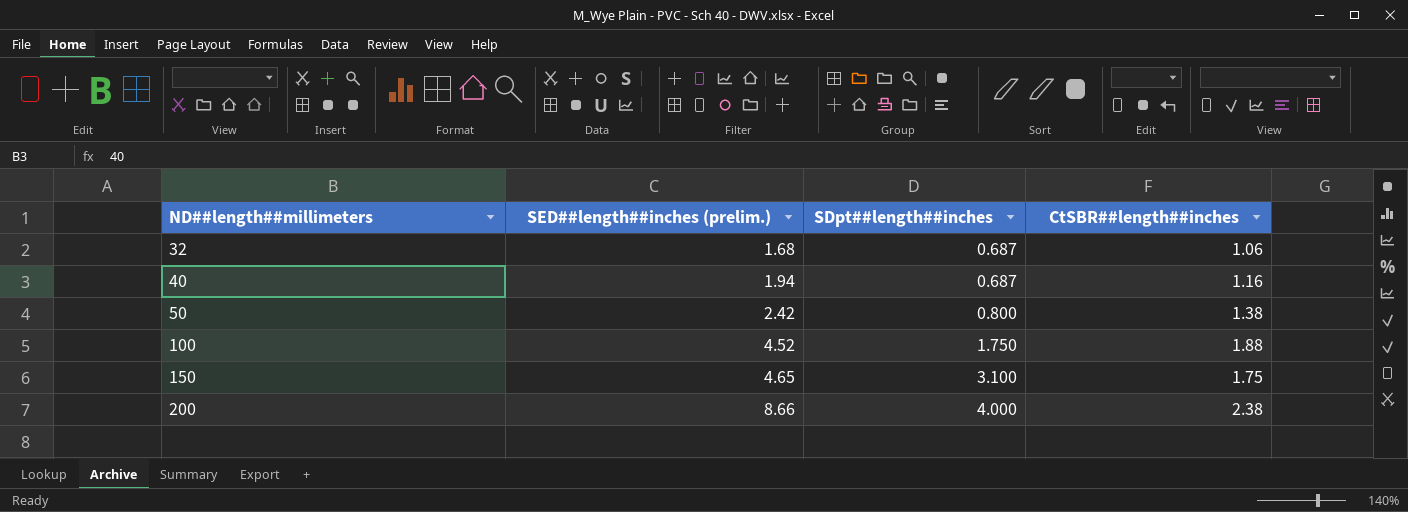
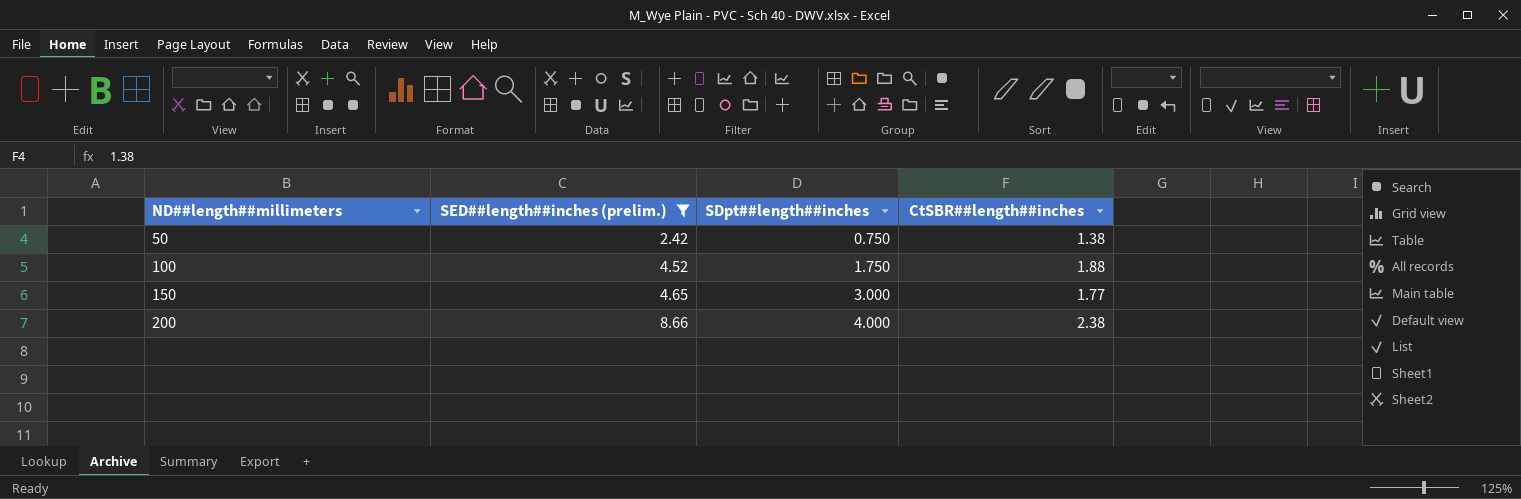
filter: none -> SED##length##inches (prelim.) >= 2.42
50 | SDpt##length##inches: 0.800 -> 0.750
150 | SDpt##length##inches: 3.100 -> 3.000
150 | CtSBR##length##inches: 1.75 -> 1.77

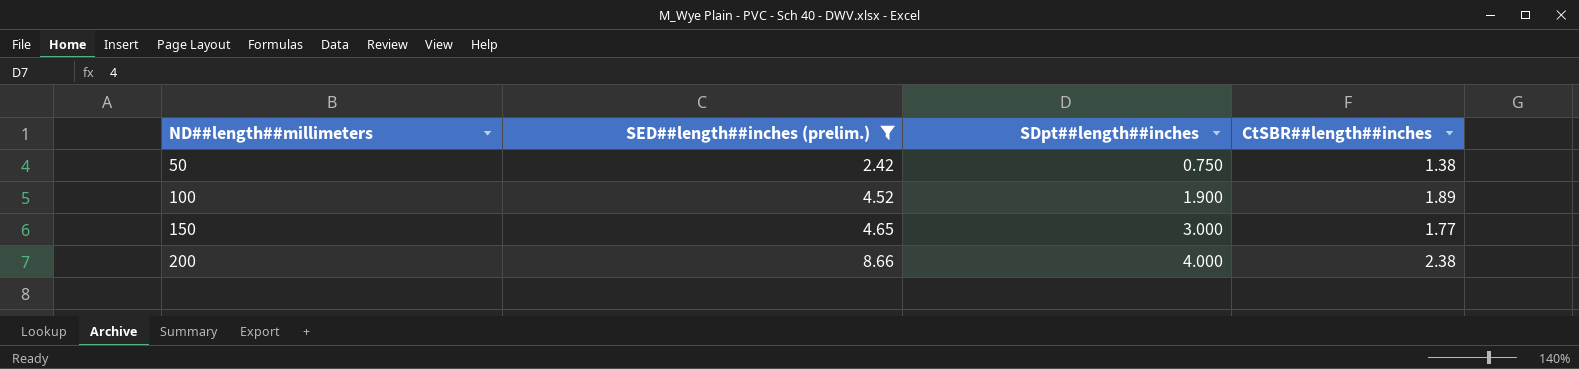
100 | SDpt##length##inches: 1.750 -> 1.900
100 | CtSBR##length##inches: 1.88 -> 1.89

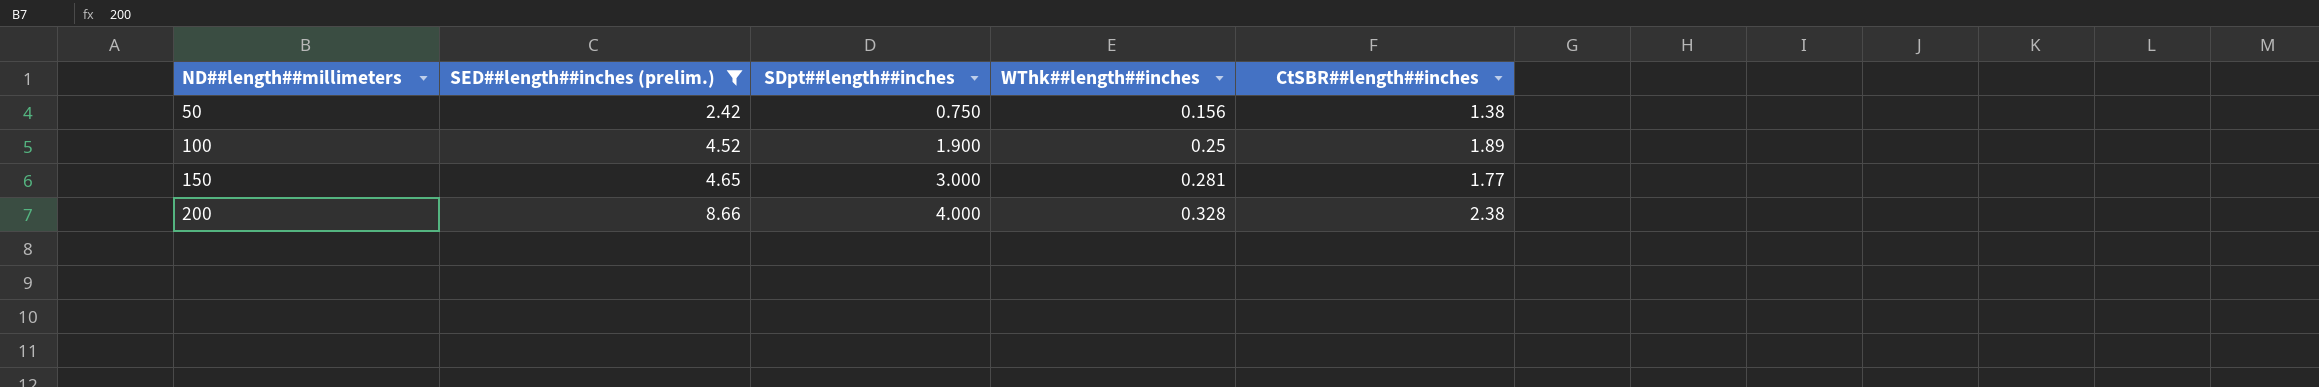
column WThk##length##inches | position: none -> 4

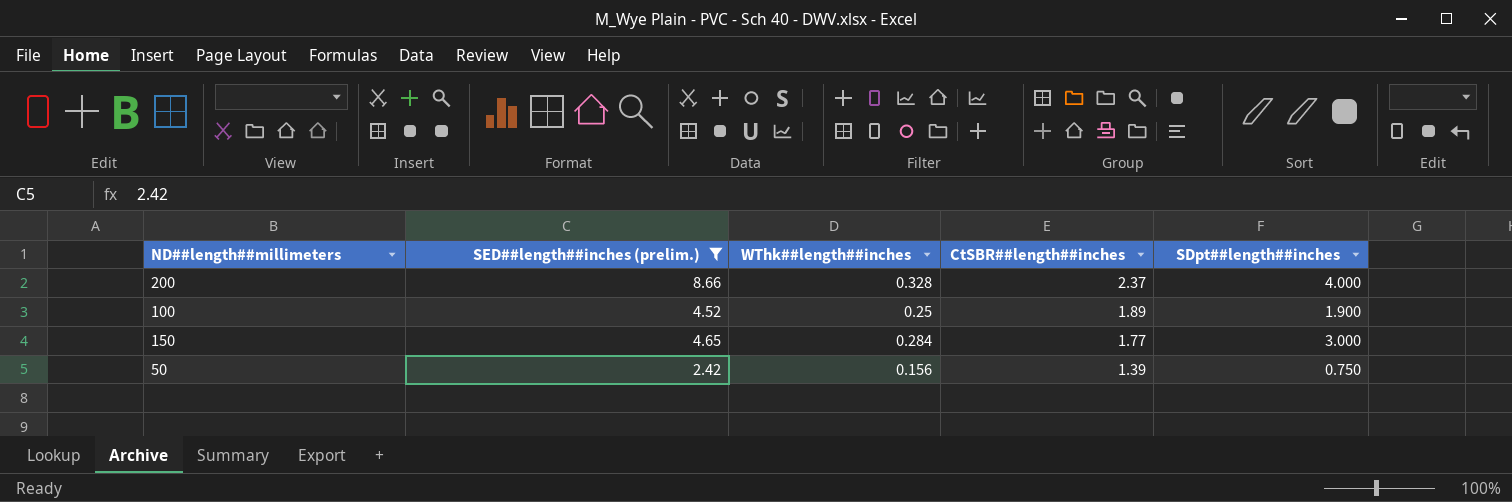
row order: ND##length##millimeters ascending -> CtSBR##length##inches descending
column SDpt##length##inches | position: 3 -> 5
200 | CtSBR##length##inches: 2.38 -> 2.37
150 | WThk##length##inches: 0.281 -> 0.284
50 | CtSBR##length##inches: 1.38 -> 1.39

